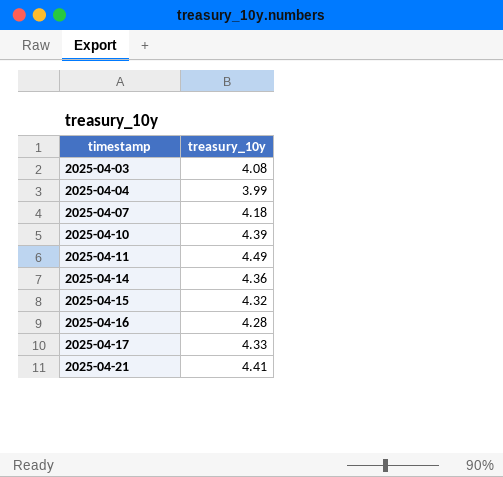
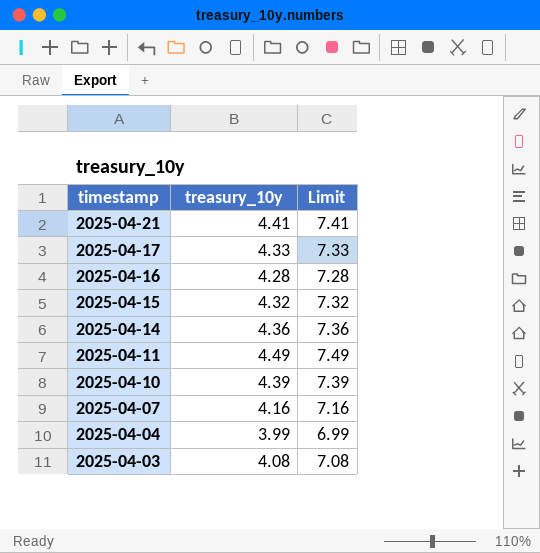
row order: timestamp ascending -> timestamp descending
column Limit | formula: none -> [treasury_10y] + 3
2025-04-07 | treasury_10y: 4.18 -> 4.16

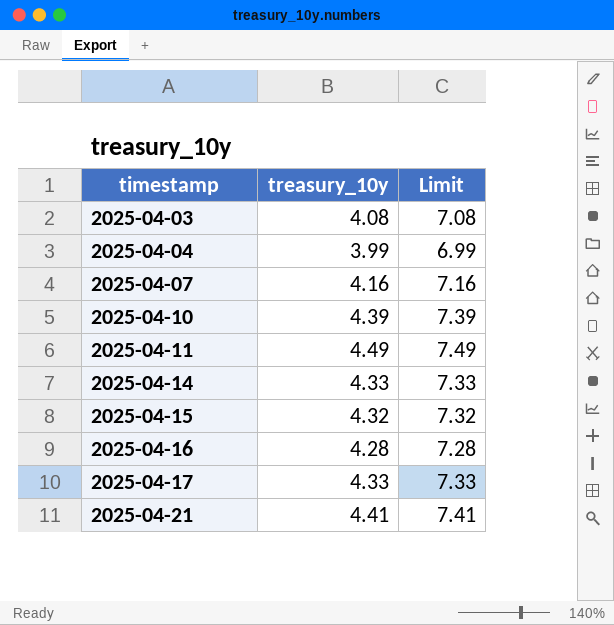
row order: timestamp descending -> timestamp ascending
2025-04-14 | treasury_10y: 4.36 -> 4.33
2025-04-14 | Limit: 7.36 -> 7.33

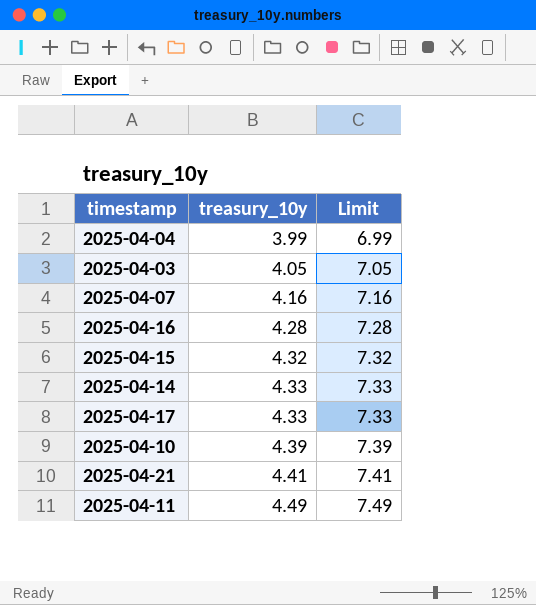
row order: timestamp ascending -> treasury_10y ascending
2025-04-03 | treasury_10y: 4.08 -> 4.05
2025-04-03 | Limit: 7.08 -> 7.05

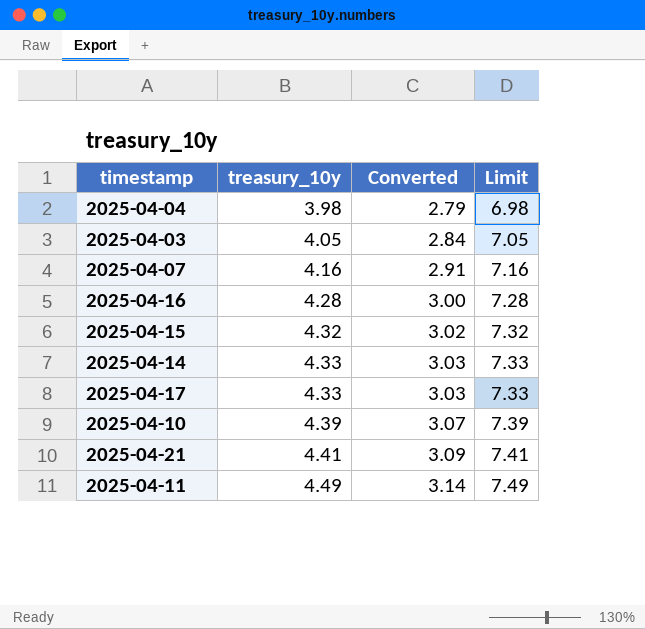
column Converted | formula: none -> [treasury_10y] * 0.7
2025-04-04 | treasury_10y: 3.99 -> 3.98
2025-04-04 | Limit: 6.99 -> 6.98

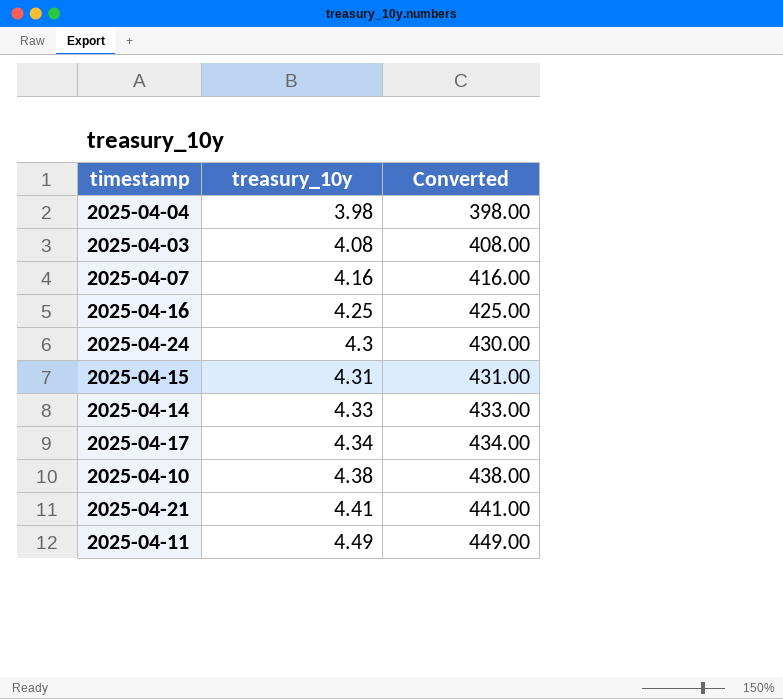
column Limit | formula: [treasury_10y] + 3 -> none
column Converted | formula: [treasury_10y] * 0.7 -> [treasury_10y] * 100
2025-04-03 | treasury_10y: 4.05 -> 4.08
2025-04-16 | treasury_10y: 4.28 -> 4.25
row 2025-04-24: none -> 4.3 | 430.00
2025-04-15 | treasury_10y: 4.32 -> 4.31
2025-04-17 | treasury_10y: 4.33 -> 4.34
2025-04-10 | treasury_10y: 4.39 -> 4.38

